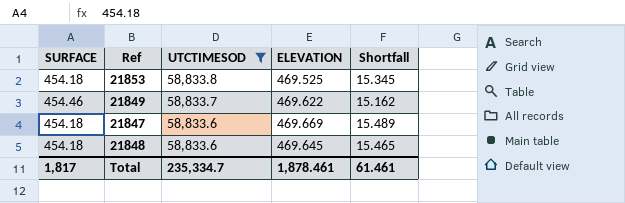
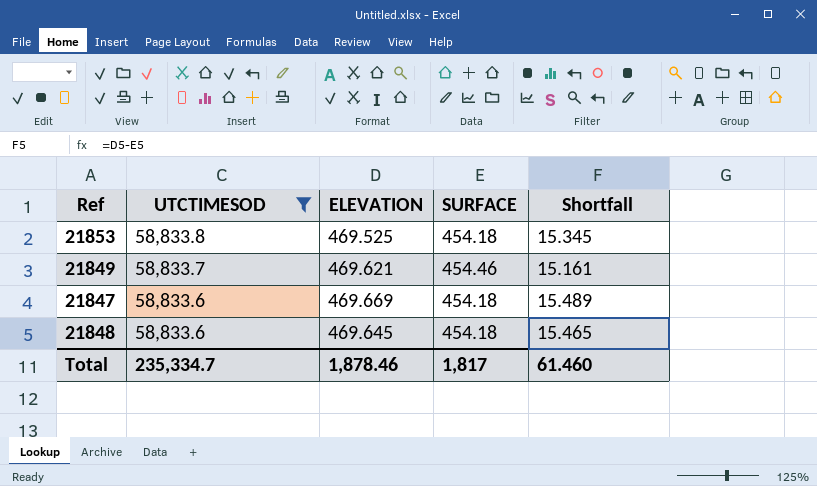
column SURFACE | position: 1 -> 4
21849 | ELEVATION: 469.622 -> 469.621
21849 | Shortfall: 15.162 -> 15.161
Total | ELEVATION: 1,878.461 -> 1,878.46
Total | Shortfall: 61.461 -> 61.460

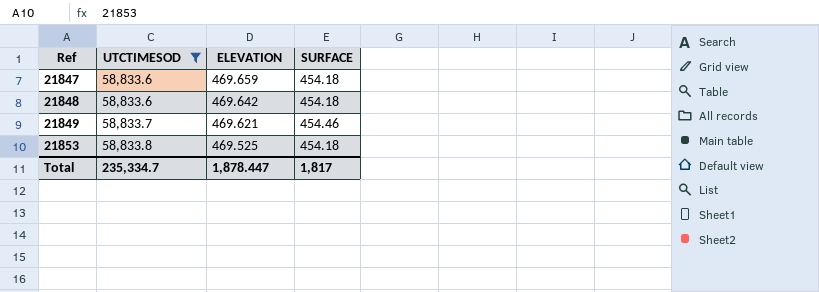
row order: UTCTIMESOD descending -> Ref ascending
column Shortfall | formula: [ELEVATION] - [SURFACE] -> none
21847 | ELEVATION: 469.669 -> 469.659
21848 | ELEVATION: 469.645 -> 469.642
Total | ELEVATION: 1,878.46 -> 1,878.447

